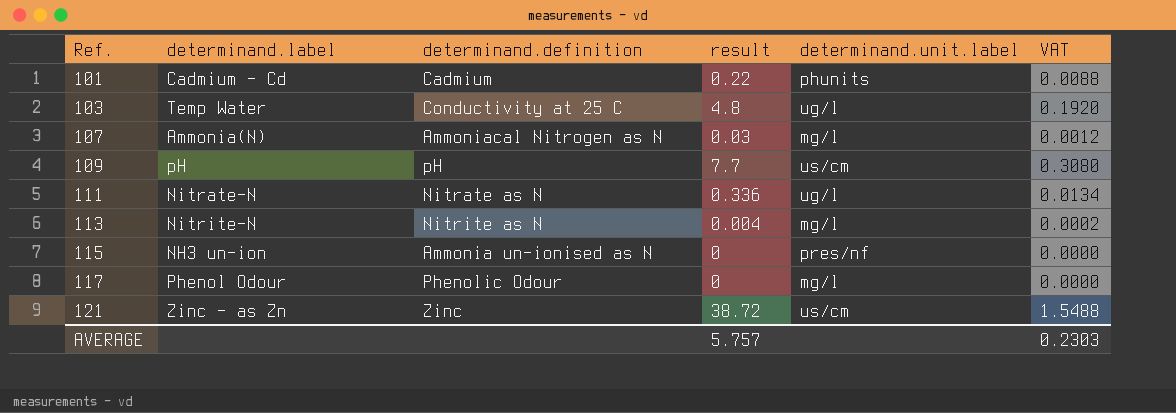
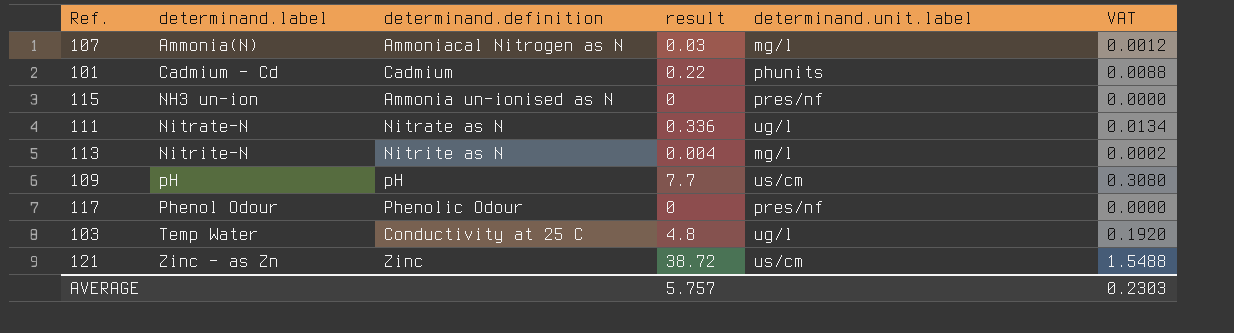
row order: Ref. ascending -> determinand.label ascending
117 | determinand.unit.label: mg/l -> pres/nf

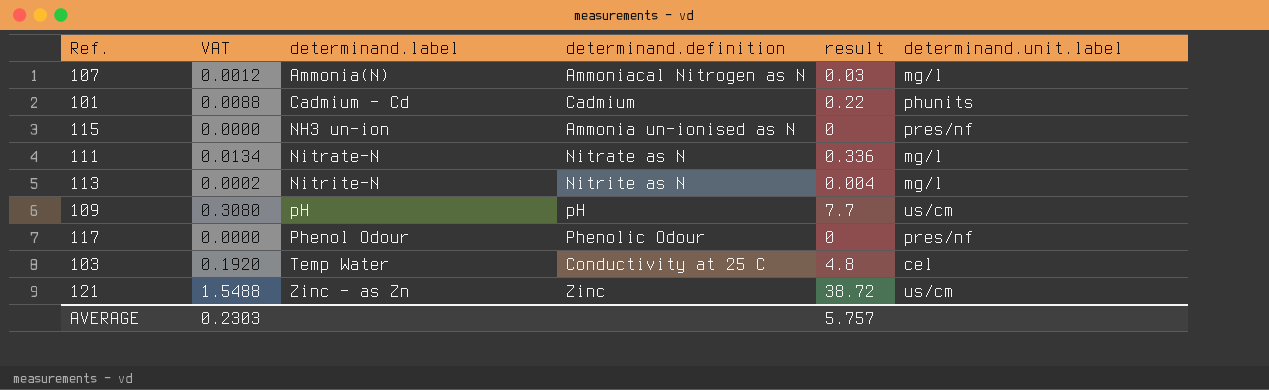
column VAT | position: 6 -> 2
111 | determinand.unit.label: ug/l -> mg/l
103 | determinand.unit.label: ug/l -> cel

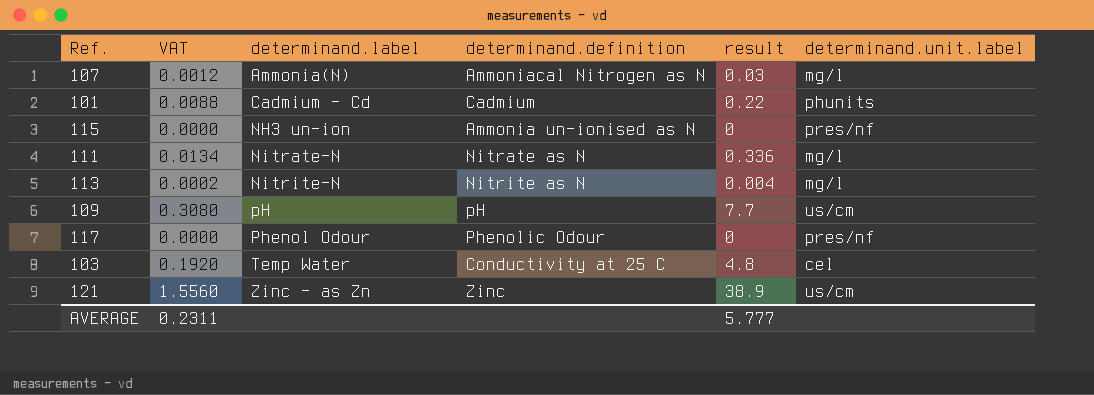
121 | VAT: 1.5488 -> 1.5560
121 | result: 38.72 -> 38.9
AVERAGE | VAT: 0.2303 -> 0.2311
AVERAGE | result: 5.757 -> 5.777

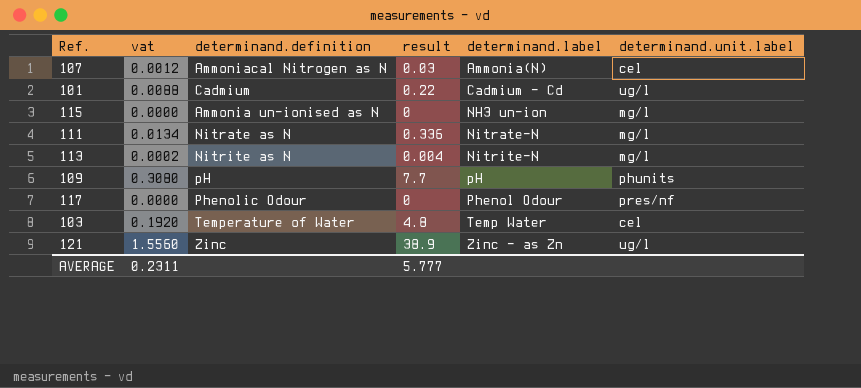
column name: VAT -> vat
column determinand.label | position: 3 -> 5
107 | determinand.unit.label: mg/l -> cel
101 | determinand.unit.label: phunits -> ug/l
115 | determinand.unit.label: pres/nf -> mg/l
109 | determinand.unit.label: us/cm -> phunits
103 | determinand.definition: Conductivity at 25 C -> Temperature of Water
121 | determinand.unit.label: us/cm -> ug/l

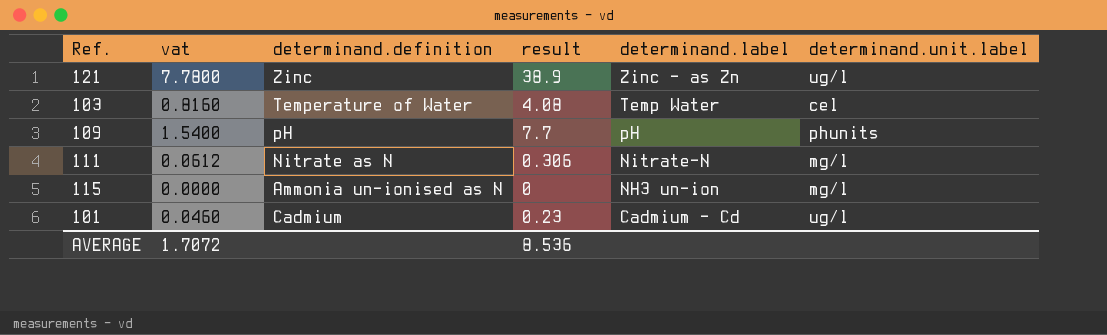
row order: determinand.label ascending -> determinand.label descending
column vat | formula: [result] * 0.04 -> [result] * 0.2
row 107: 0.0012 | Ammoniacal Nitrogen as N | 0.03 | Ammonia(N) | cel -> none
row 113: 0.0002 | Nitrite as N | 0.004 | Nitrite-N | mg/l -> none
row 117: 0.0000 | Phenolic Odour | 0 | Phenol Odour | pres/nf -> none
103 | result: 4.8 -> 4.08
111 | result: 0.336 -> 0.306
101 | result: 0.22 -> 0.23
AVERAGE | vat: 0.2311 -> 1.7072
AVERAGE | result: 5.777 -> 8.536

